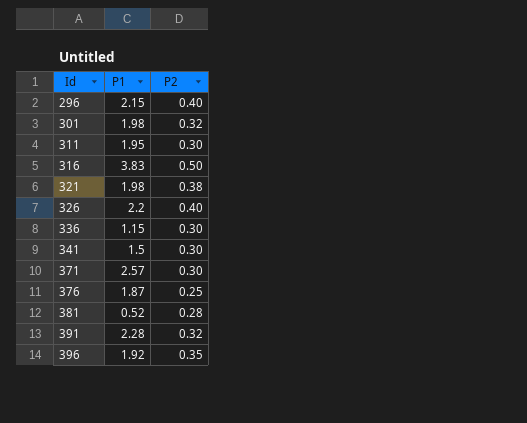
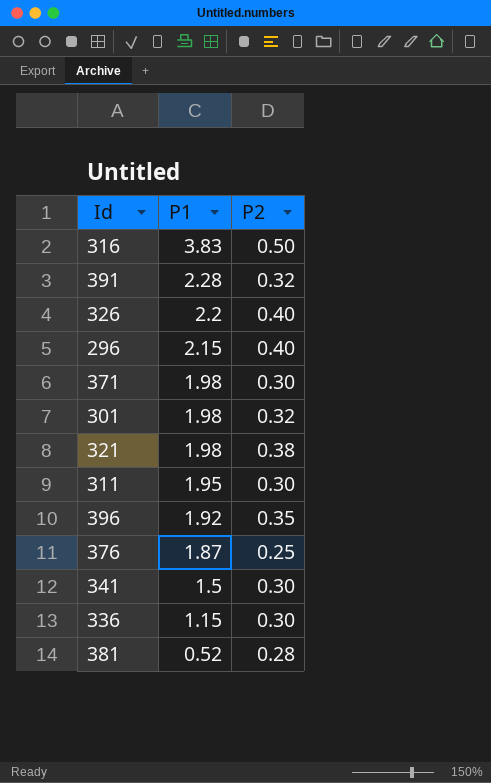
row order: Id ascending -> P1 descending
371 | P1: 2.57 -> 1.98

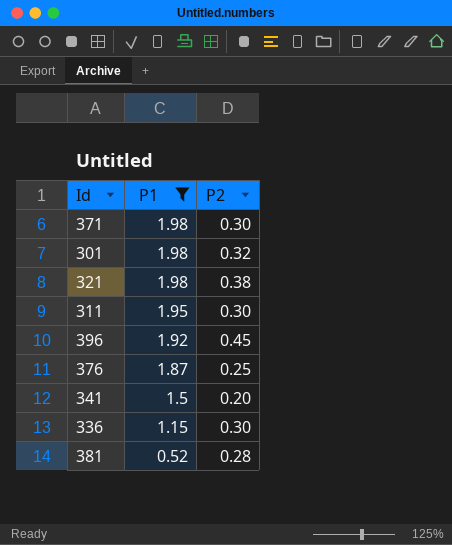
filter: none -> P1 <= 1.98
396 | P2: 0.35 -> 0.45
341 | P2: 0.30 -> 0.20

